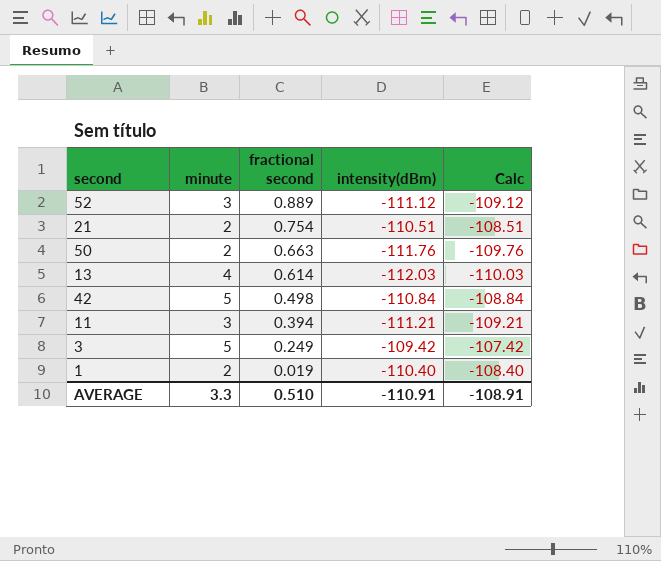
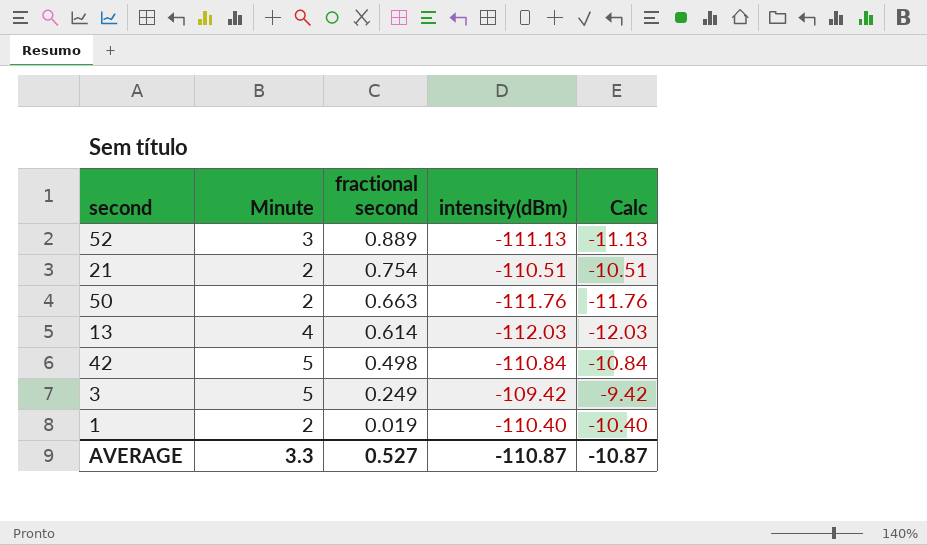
column name: minute -> Minute
column Calc | formula: [intensity(dBm)] + 2 -> [intensity(dBm)] + 100
row 11: 3 | 0.394 | -111.21 | -109.21 -> none
52 | intensity(dBm): -111.12 -> -111.13
AVERAGE | fractional second: 0.510 -> 0.527
AVERAGE | intensity(dBm): -110.91 -> -110.87
AVERAGE | Calc: -108.91 -> -10.87

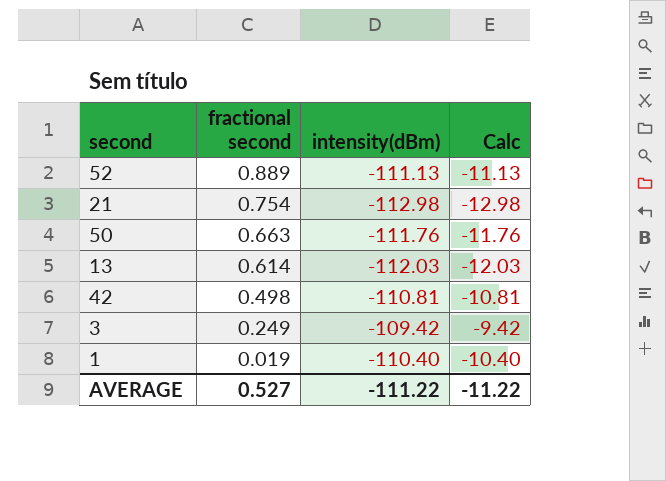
column Minute | position: 2 -> none
21 | intensity(dBm): -110.51 -> -112.98
21 | Calc: -10.51 -> -12.98
42 | intensity(dBm): -110.84 -> -110.81
42 | Calc: -10.84 -> -10.81
AVERAGE | intensity(dBm): -110.87 -> -111.22
AVERAGE | Calc: -10.87 -> -11.22

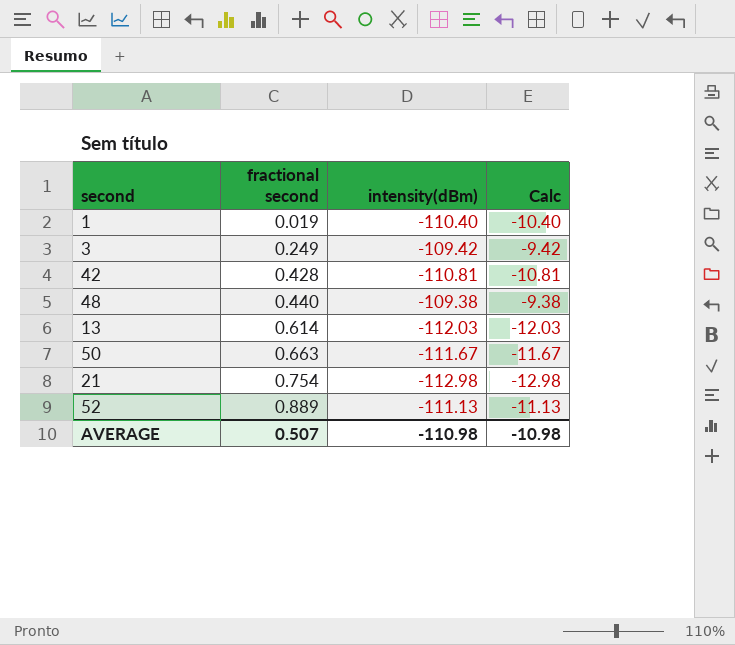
row order: fractional second descending -> fractional second ascending
42 | fractional second: 0.498 -> 0.428
row 48: none -> 0.440 | -109.38 | -9.38
50 | intensity(dBm): -111.76 -> -111.67
50 | Calc: -11.76 -> -11.67
AVERAGE | fractional second: 0.527 -> 0.507
AVERAGE | intensity(dBm): -111.22 -> -110.98
AVERAGE | Calc: -11.22 -> -10.98

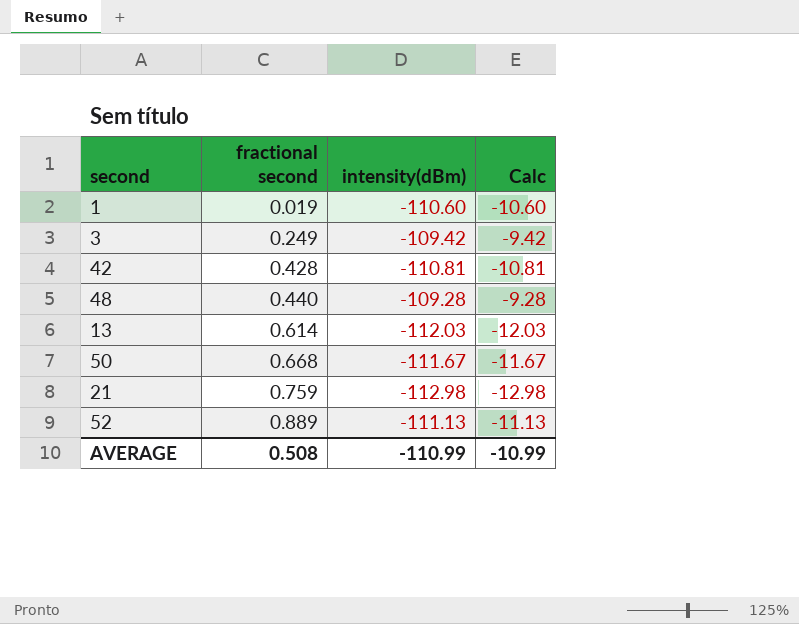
1 | intensity(dBm): -110.40 -> -110.60
1 | Calc: -10.40 -> -10.60
48 | intensity(dBm): -109.38 -> -109.28
48 | Calc: -9.38 -> -9.28
50 | fractional second: 0.663 -> 0.668
21 | fractional second: 0.754 -> 0.759
AVERAGE | fractional second: 0.507 -> 0.508
AVERAGE | intensity(dBm): -110.98 -> -110.99
AVERAGE | Calc: -10.98 -> -10.99

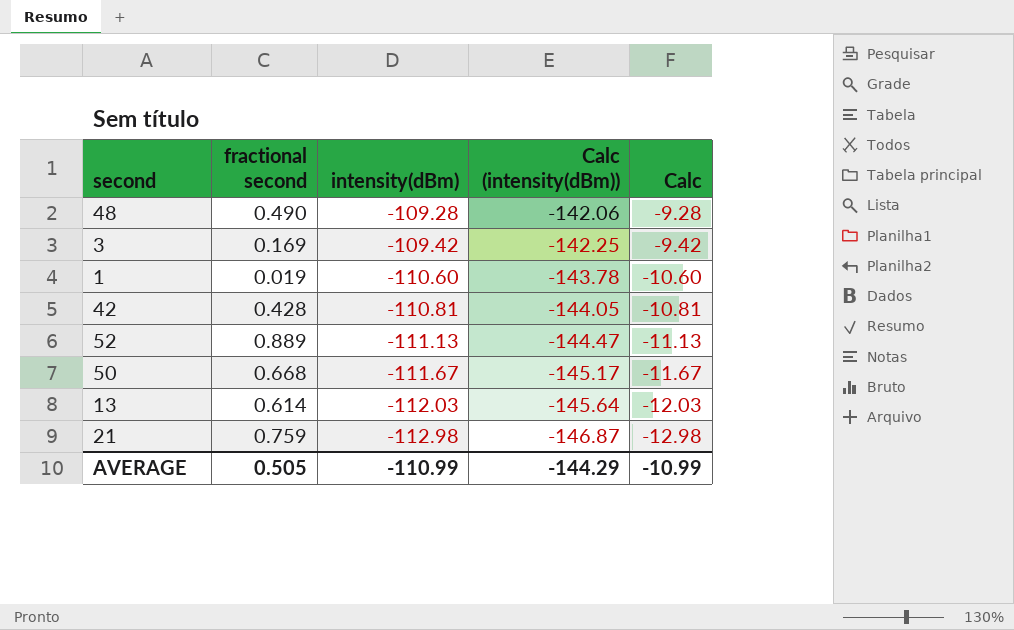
row order: fractional second ascending -> intensity(dBm) descending
column Calc (intensity(dBm)) | formula: none -> [intensity(dBm)] * 1.3
48 | fractional second: 0.440 -> 0.490
3 | fractional second: 0.249 -> 0.169
AVERAGE | fractional second: 0.508 -> 0.505

